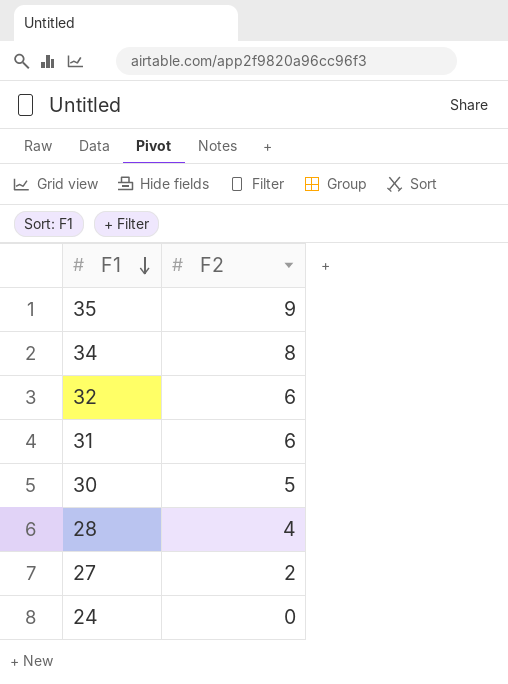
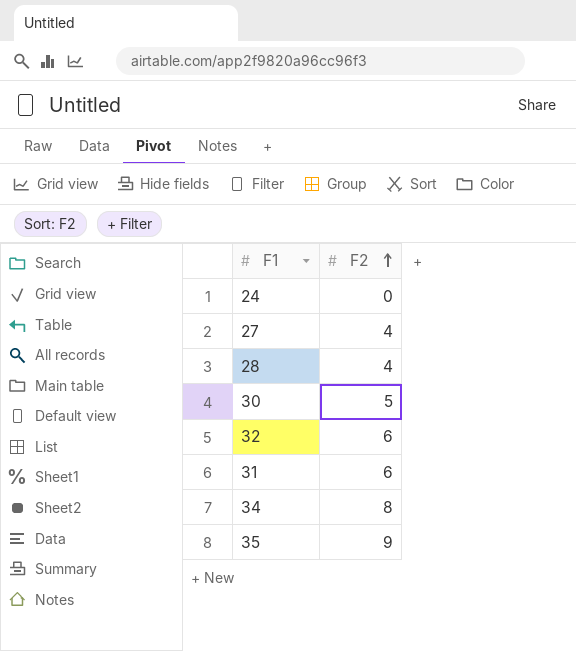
row order: F1 descending -> F2 ascending
27 | F2: 2 -> 4

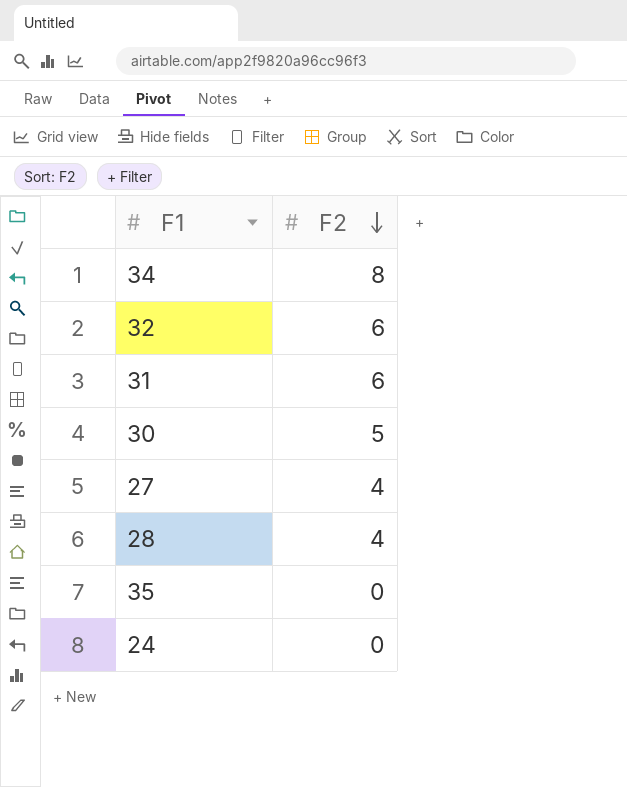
row order: F2 ascending -> F2 descending
35 | F2: 9 -> 0

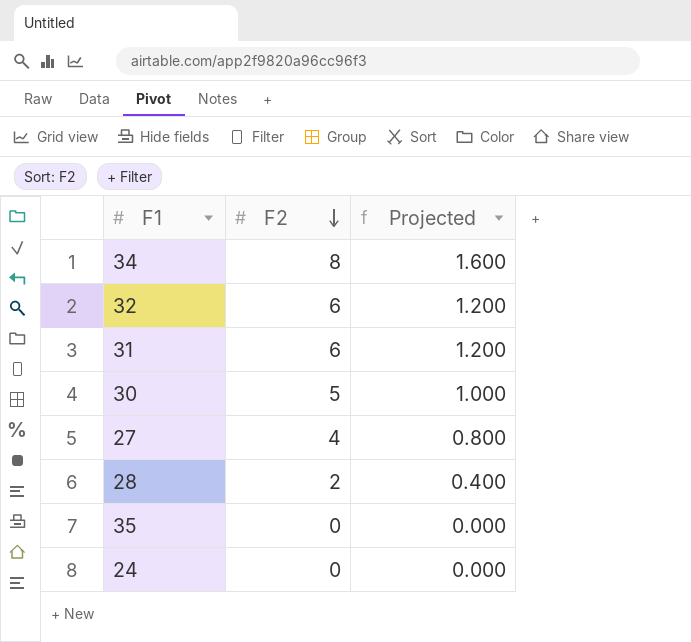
column Projected | formula: none -> [F2] * 0.2
28 | F2: 4 -> 2

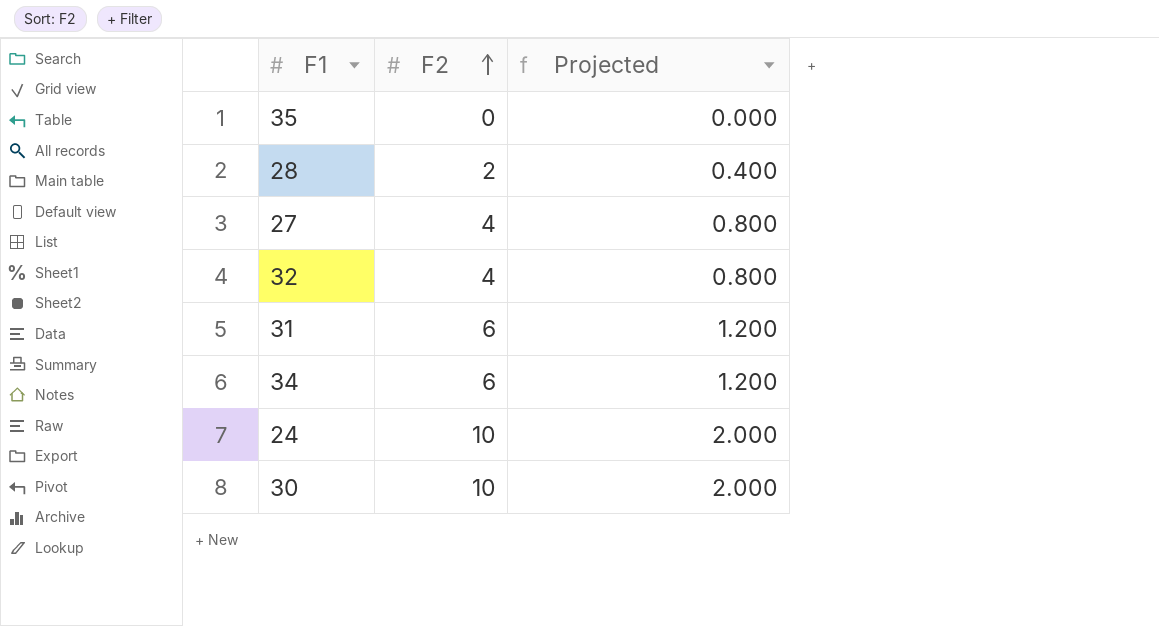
row order: F2 descending -> F2 ascending
32 | F2: 6 -> 4
32 | Projected: 1.200 -> 0.800
34 | F2: 8 -> 6
34 | Projected: 1.600 -> 1.200
24 | F2: 0 -> 10
24 | Projected: 0.000 -> 2.000
30 | F2: 5 -> 10
30 | Projected: 1.000 -> 2.000

